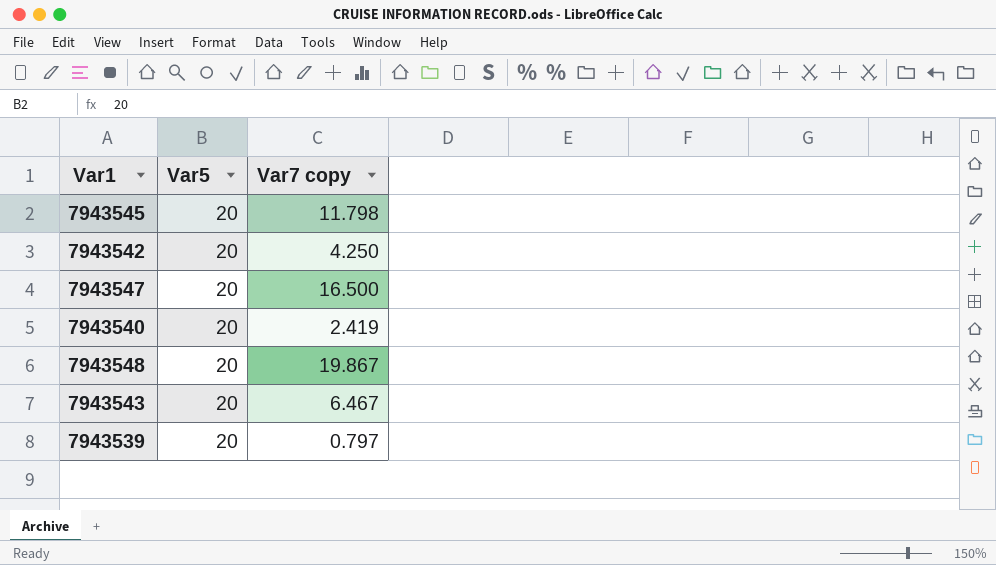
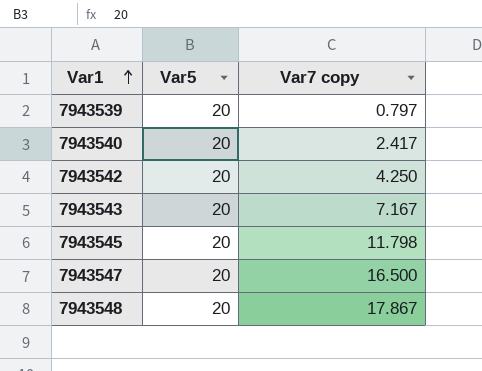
row order: none -> Var1 ascending
7943540 | Var7 copy: 2.419 -> 2.417
7943543 | Var7 copy: 6.467 -> 7.167
7943548 | Var7 copy: 19.867 -> 17.867

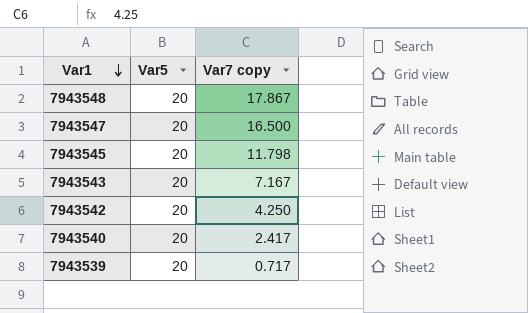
row order: Var1 ascending -> Var1 descending
7943539 | Var7 copy: 0.797 -> 0.717

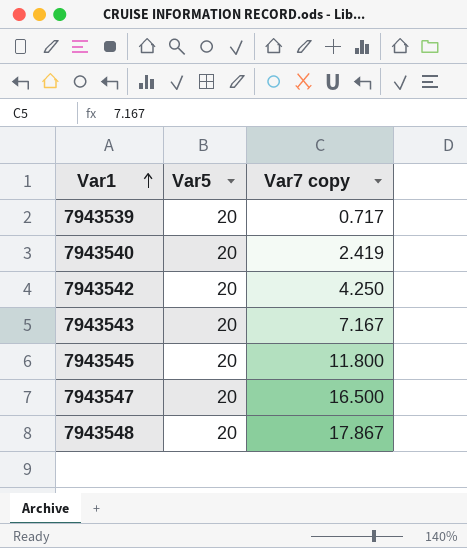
row order: Var1 descending -> Var1 ascending
7943540 | Var7 copy: 2.417 -> 2.419
7943545 | Var7 copy: 11.798 -> 11.800

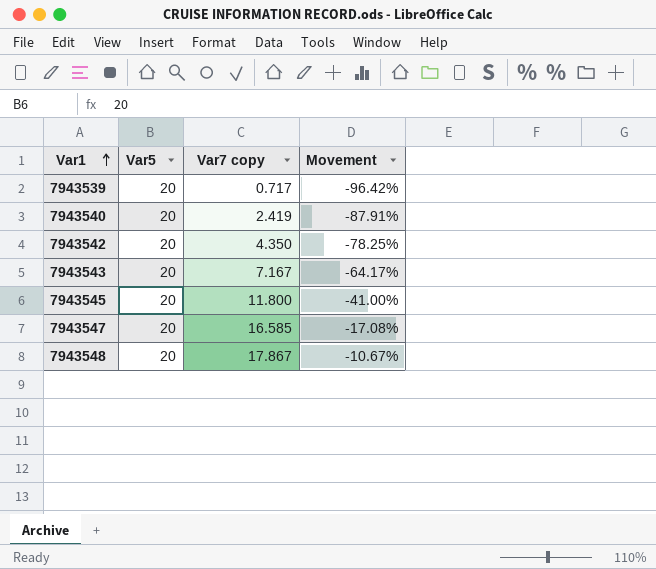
column Movement | formula: none -> ([Var7 copy] - [Var5]) / [Var5]
7943542 | Var7 copy: 4.250 -> 4.350
7943547 | Var7 copy: 16.500 -> 16.585

